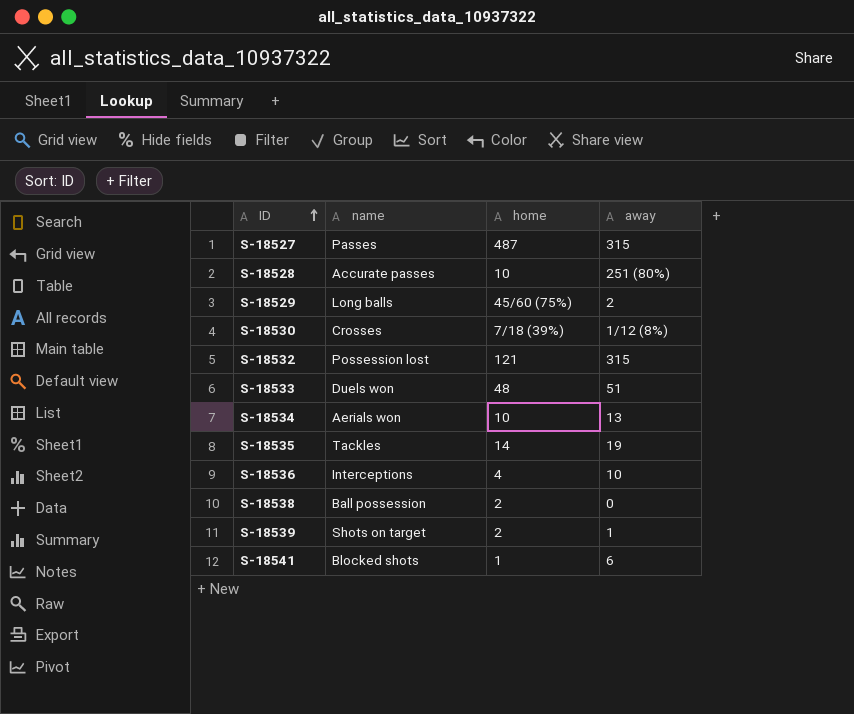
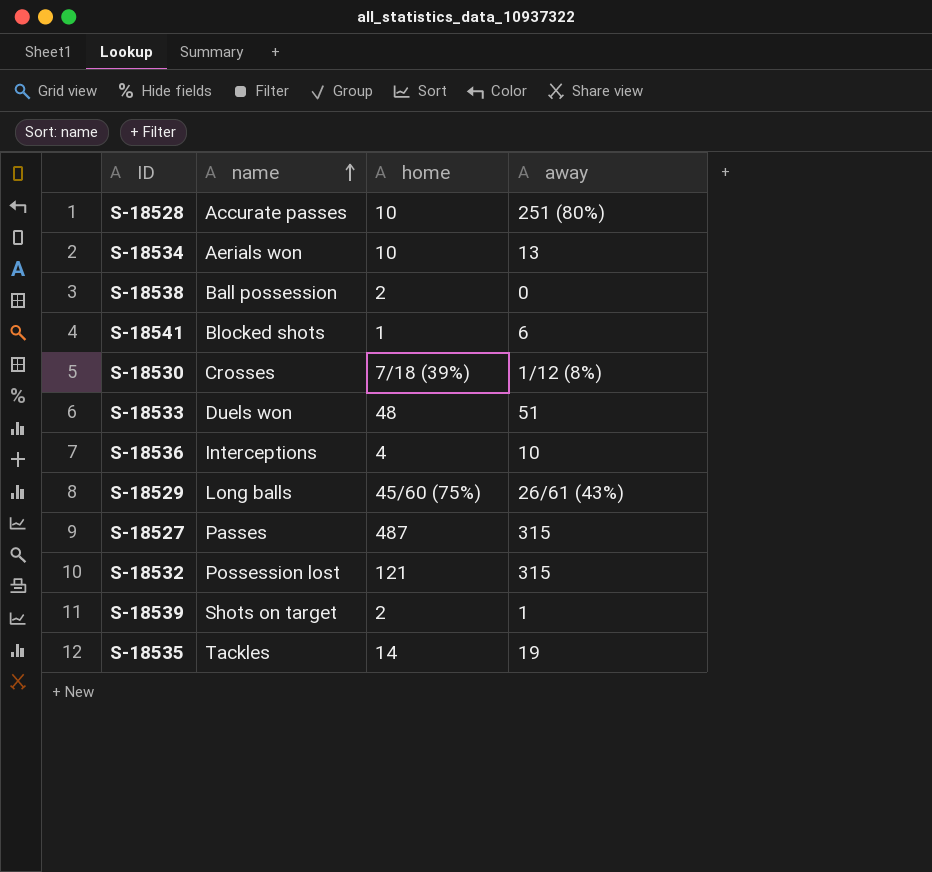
row order: ID ascending -> name ascending
S-18529 | away: 2 -> 26/61 (43%)

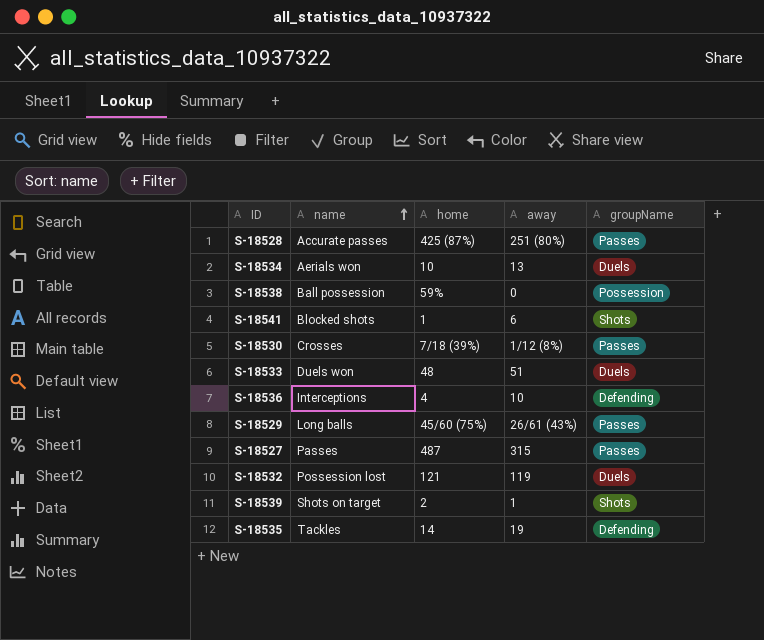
column groupName | position: none -> 5
S-18528 | home: 10 -> 425 (87%)
S-18538 | home: 2 -> 59%
S-18532 | away: 315 -> 119

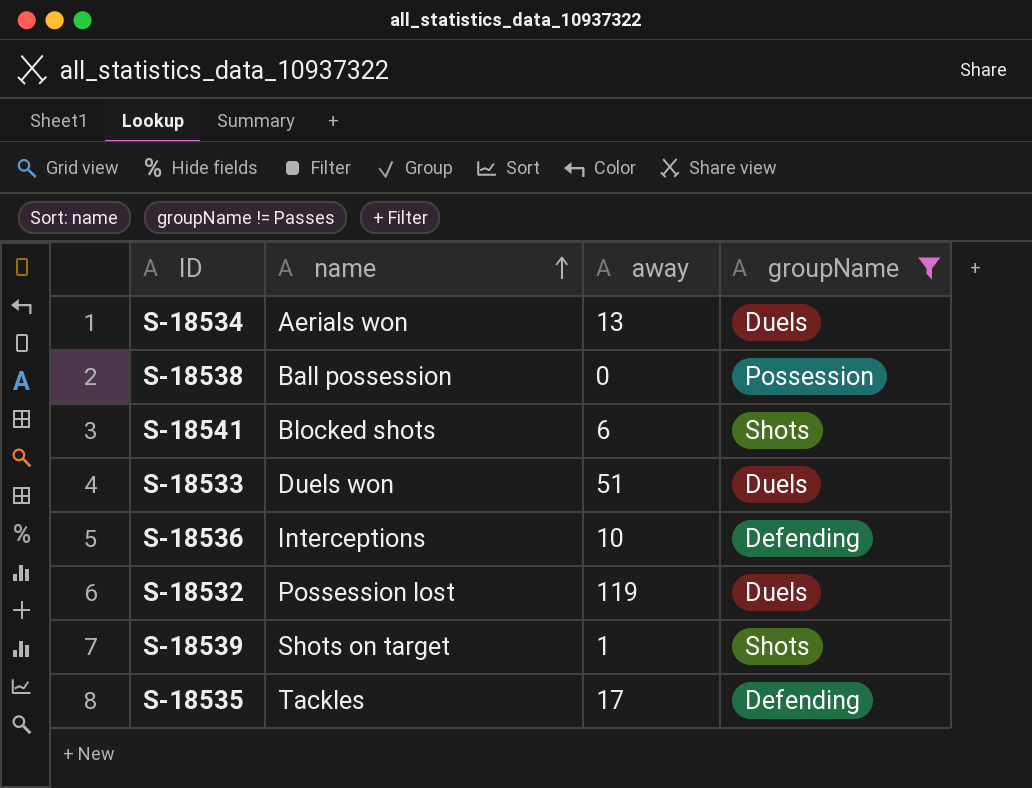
filter: none -> groupName != Passes
column home | position: 3 -> none
S-18535 | away: 19 -> 17

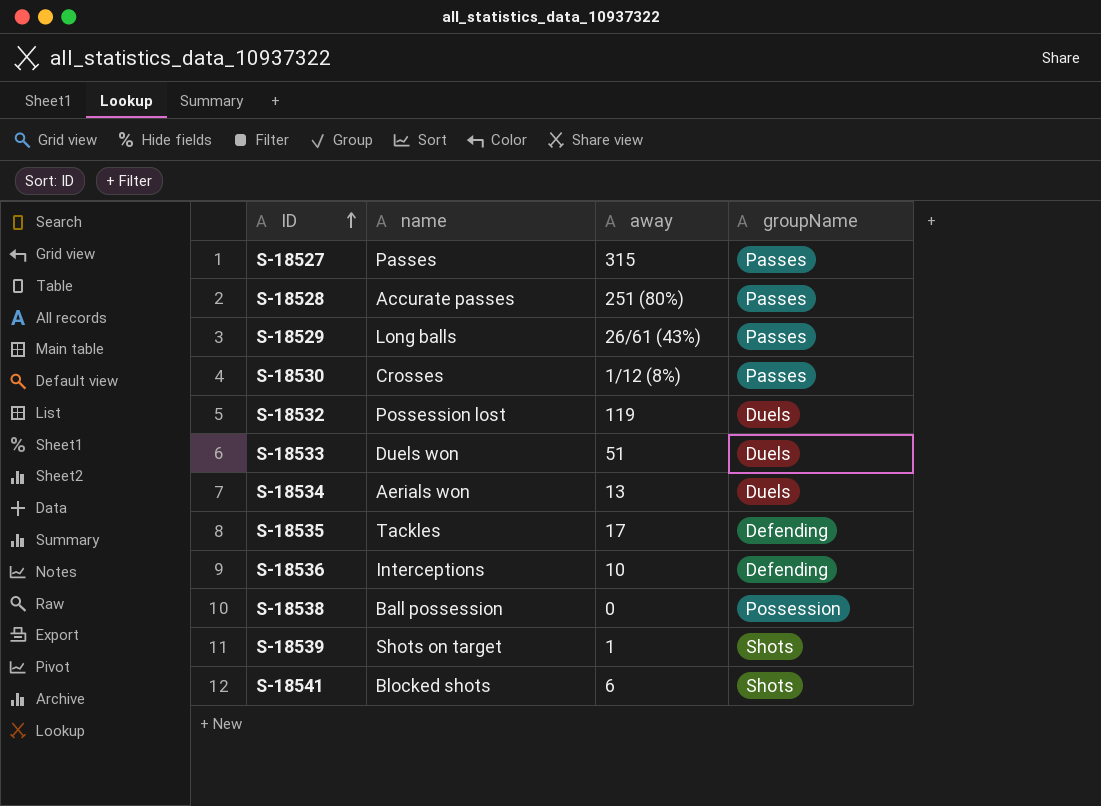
filter: groupName != Passes -> none
row order: name ascending -> ID ascending

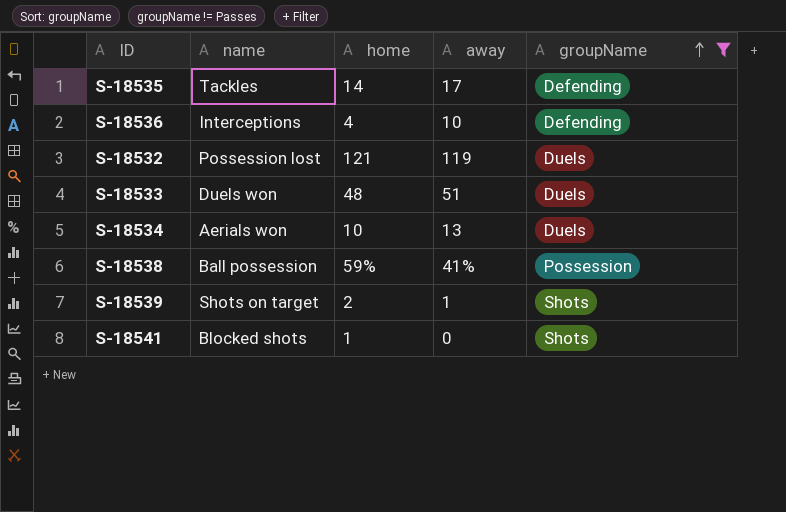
filter: none -> groupName != Passes
row order: ID ascending -> groupName ascending
column home | position: none -> 3
S-18538 | away: 0 -> 41%
S-18541 | away: 6 -> 0

